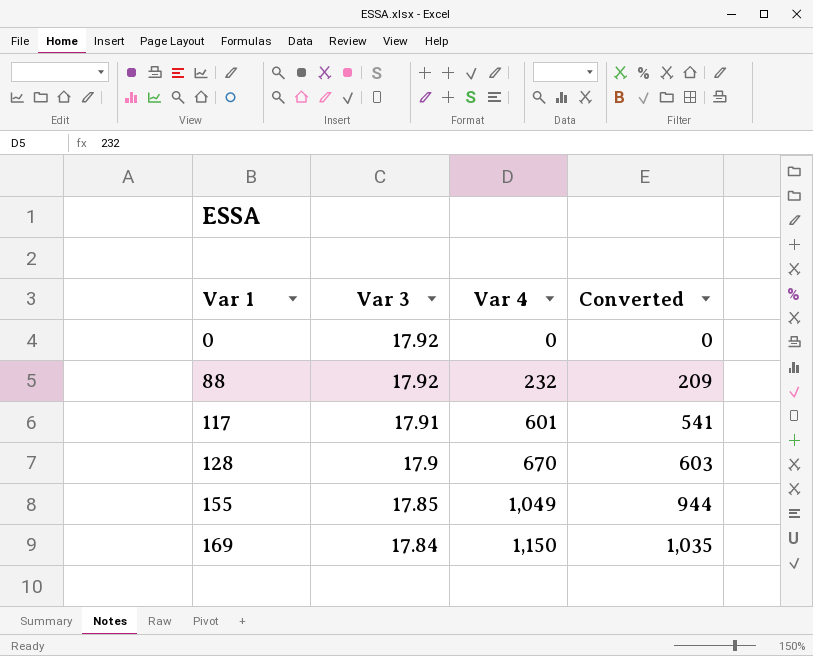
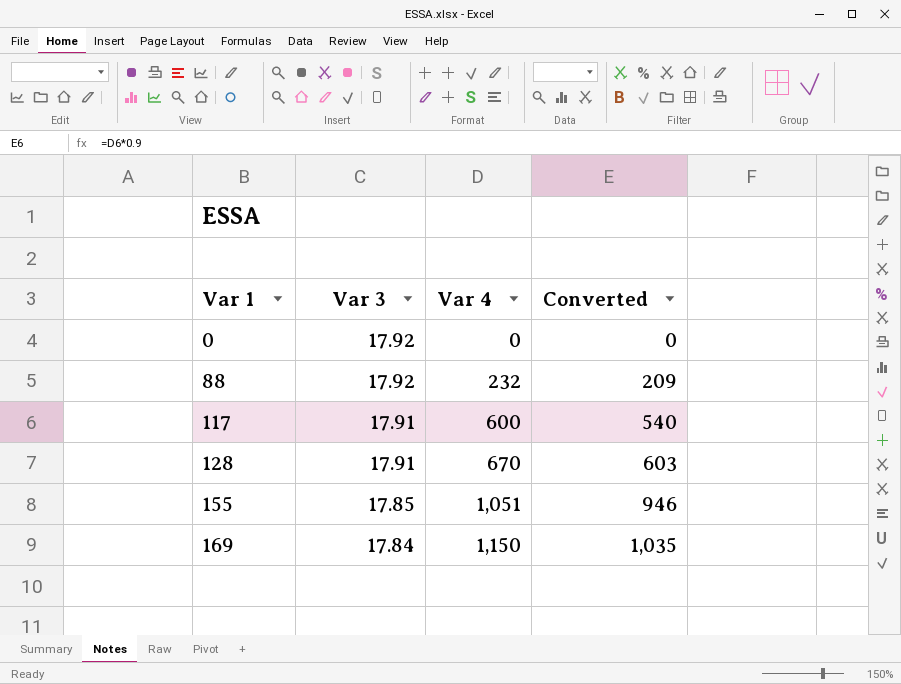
117 | Var 4: 601 -> 600
117 | Converted: 541 -> 540
128 | Var 3: 17.9 -> 17.91
155 | Var 4: 1,049 -> 1,051
155 | Converted: 944 -> 946

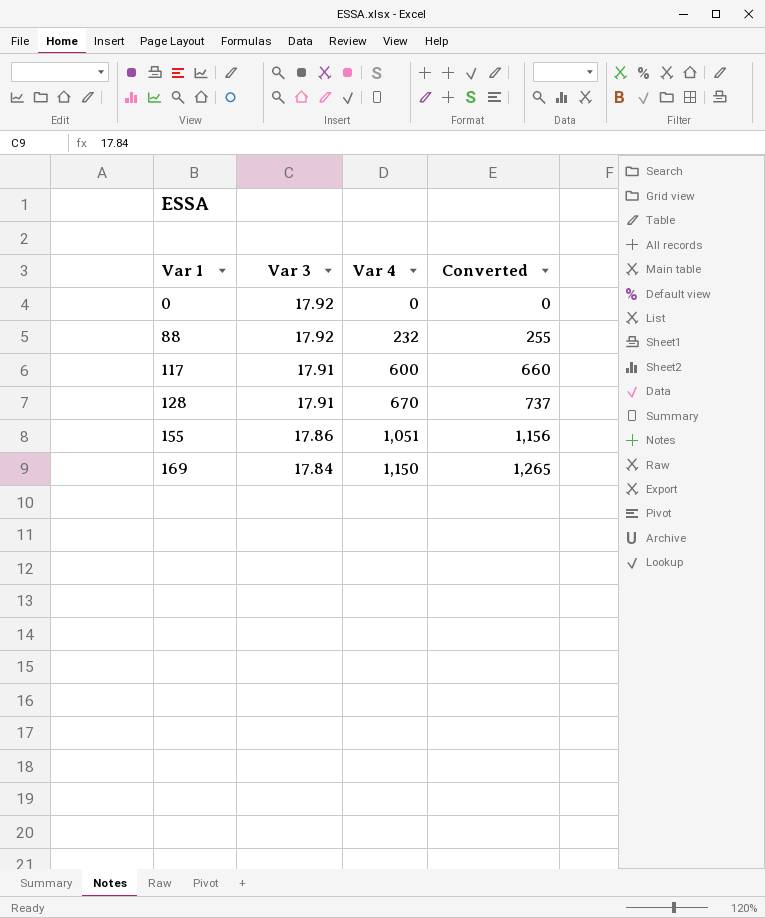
column Converted | formula: [Var 4] * 0.9 -> [Var 4] * 1.1
155 | Var 3: 17.85 -> 17.86

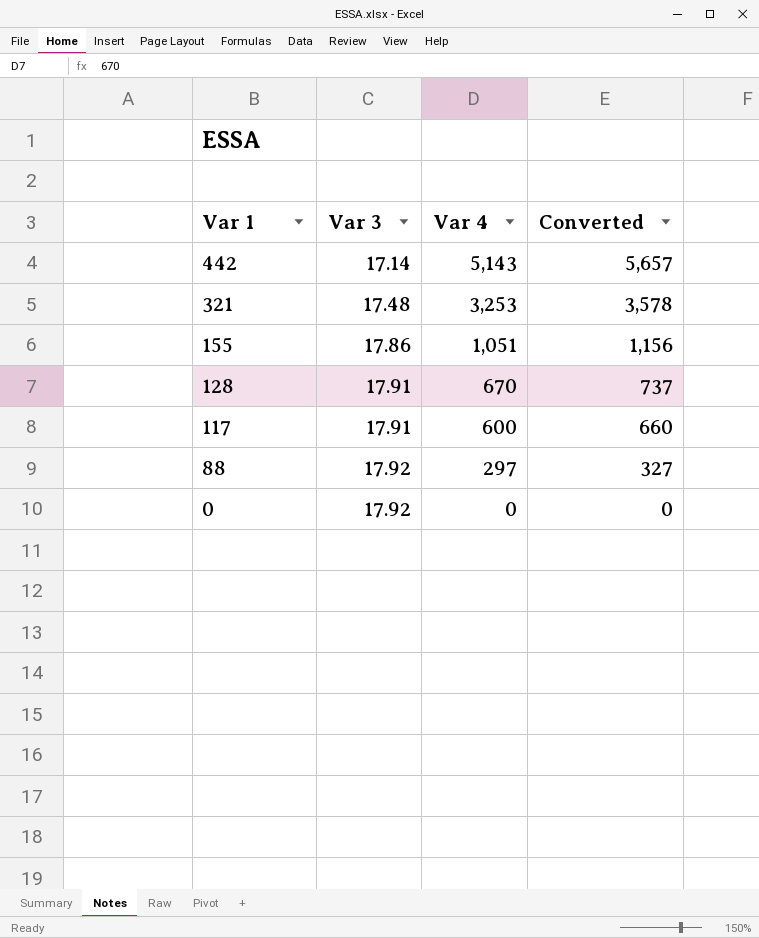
row order: Var 1 ascending -> Var 1 descending
row 169: 17.84 | 1,150 | 1,265 -> none
row 442: none -> 17.14 | 5,143 | 5,657
row 321: none -> 17.48 | 3,253 | 3,578
88 | Var 4: 232 -> 297
88 | Converted: 255 -> 327

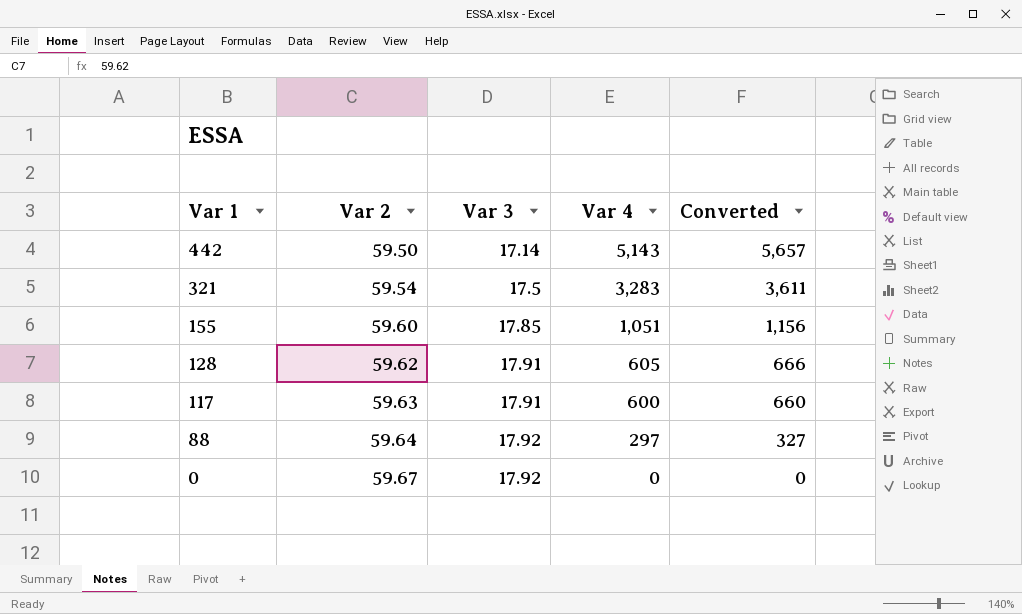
column Var 2 | position: none -> 2
321 | Var 3: 17.48 -> 17.5
321 | Var 4: 3,253 -> 3,283
321 | Converted: 3,578 -> 3,611
155 | Var 3: 17.86 -> 17.85
128 | Var 4: 670 -> 605
128 | Converted: 737 -> 666

